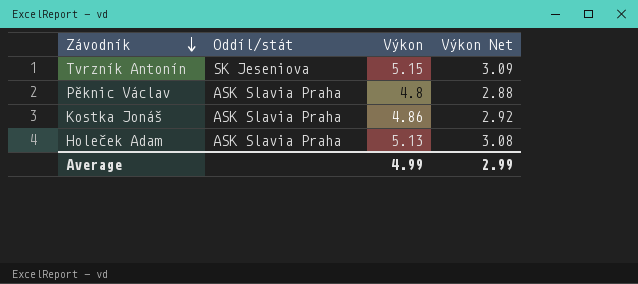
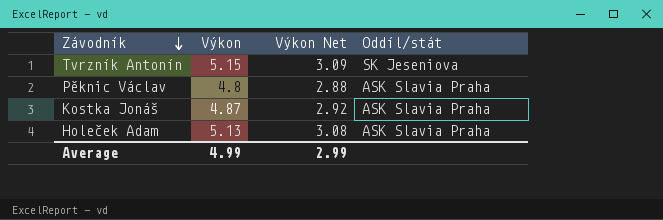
column Oddíl/stát | position: 2 -> 4
Kostka Jonáš | Výkon: 4.86 -> 4.87

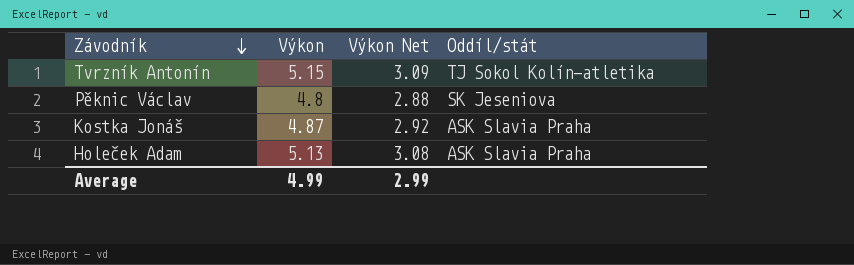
Tvrzník Antonín | Oddíl/stát: SK Jeseniova -> TJ Sokol Kolín-atletika
Pěknic Václav | Oddíl/stát: ASK Slavia Praha -> SK Jeseniova

